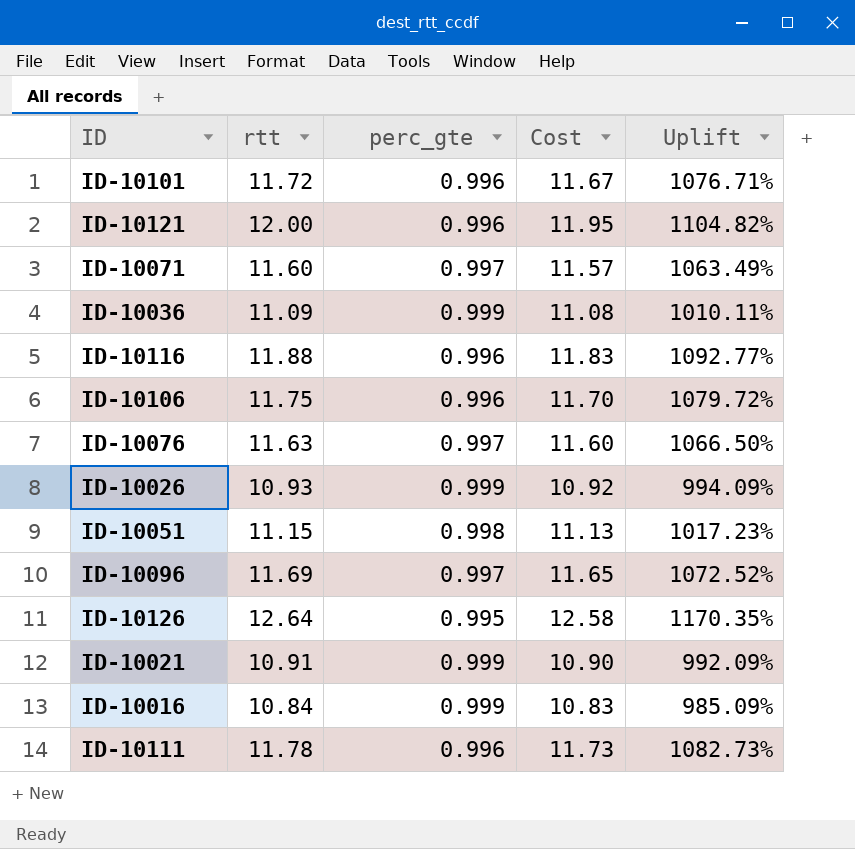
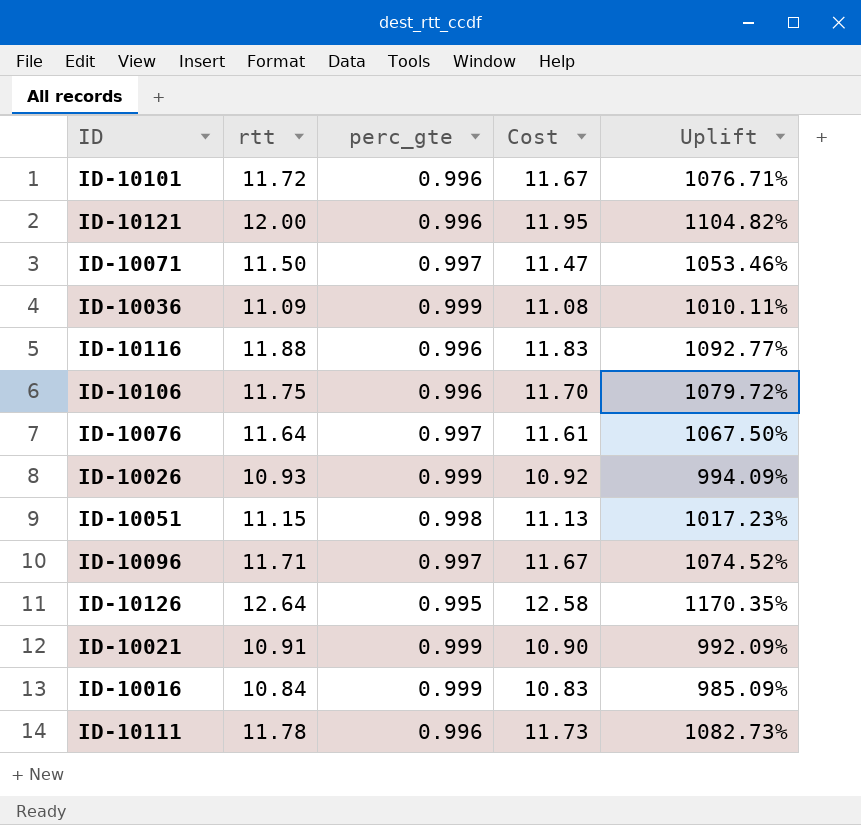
ID-10071 | rtt: 11.60 -> 11.50
ID-10071 | Cost: 11.57 -> 11.47
ID-10071 | Uplift: 1063.49% -> 1053.46%
ID-10076 | rtt: 11.63 -> 11.64
ID-10076 | Cost: 11.60 -> 11.61
ID-10076 | Uplift: 1066.50% -> 1067.50%
ID-10096 | rtt: 11.69 -> 11.71
ID-10096 | Cost: 11.65 -> 11.67
ID-10096 | Uplift: 1072.52% -> 1074.52%

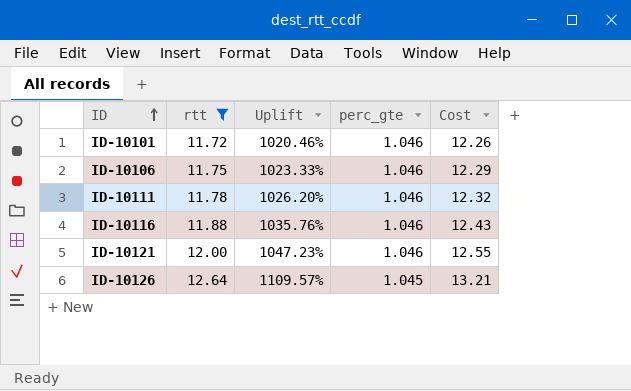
filter: none -> rtt >= 11.72
row order: none -> ID ascending
column Uplift | position: 5 -> 3
ID-10101 | Uplift: 1076.71% -> 1020.46%
ID-10101 | perc_gte: 0.996 -> 1.046
ID-10101 | Cost: 11.67 -> 12.26
ID-10106 | Uplift: 1079.72% -> 1023.33%
ID-10106 | perc_gte: 0.996 -> 1.046
ID-10106 | Cost: 11.70 -> 12.29
ID-10111 | Uplift: 1082.73% -> 1026.20%
ID-10111 | perc_gte: 0.996 -> 1.046
ID-10111 | Cost: 11.73 -> 12.32
ID-10116 | Uplift: 1092.77% -> 1035.76%
ID-10116 | perc_gte: 0.996 -> 1.046
ID-10116 | Cost: 11.83 -> 12.43
ID-10121 | Uplift: 1104.82% -> 1047.23%
ID-10121 | perc_gte: 0.996 -> 1.046
ID-10121 | Cost: 11.95 -> 12.55
ID-10126 | Uplift: 1170.35% -> 1109.57%
ID-10126 | perc_gte: 0.995 -> 1.045
ID-10126 | Cost: 12.58 -> 13.21

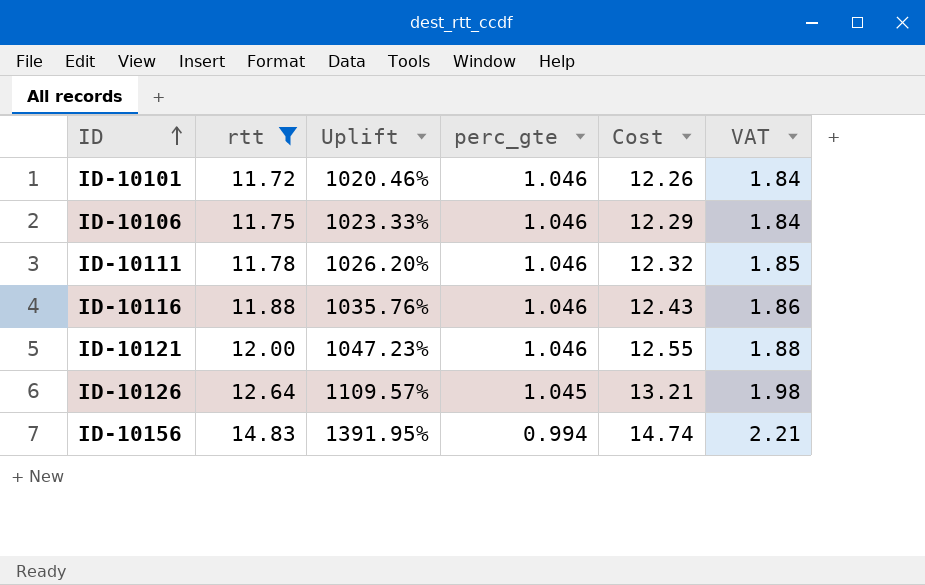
column VAT | formula: none -> [Cost] * 0.15
row ID-10156: none -> 14.83 | 1391.95% | 0.994 | 14.74 | 2.21

